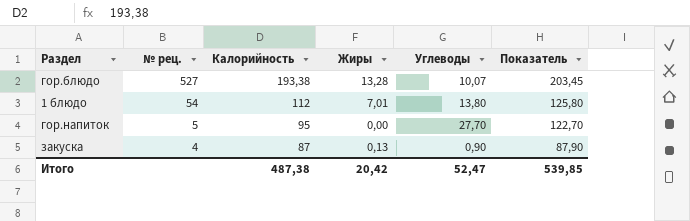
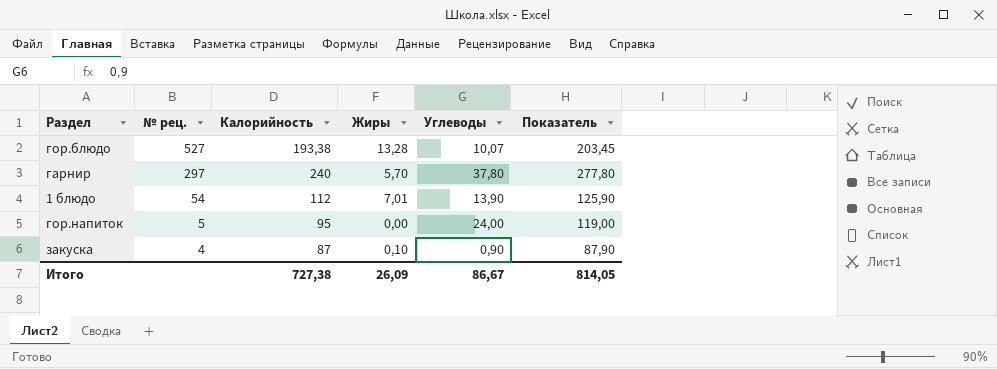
row гарнир: none -> 297 | 240 | 5,70 | 37,80 | 277,80
1 блюдо | Углеводы: 13,80 -> 13,90
1 блюдо | Показатель: 125,80 -> 125,90
гор.напиток | Углеводы: 27,70 -> 24,00
гор.напиток | Показатель: 122,70 -> 119,00
закуска | Жиры: 0,13 -> 0,10
Итого | Калорийность: 487,38 -> 727,38
Итого | Жиры: 20,42 -> 26,09
Итого | Углеводы: 52,47 -> 86,67
Итого | Показатель: 539,85 -> 814,05

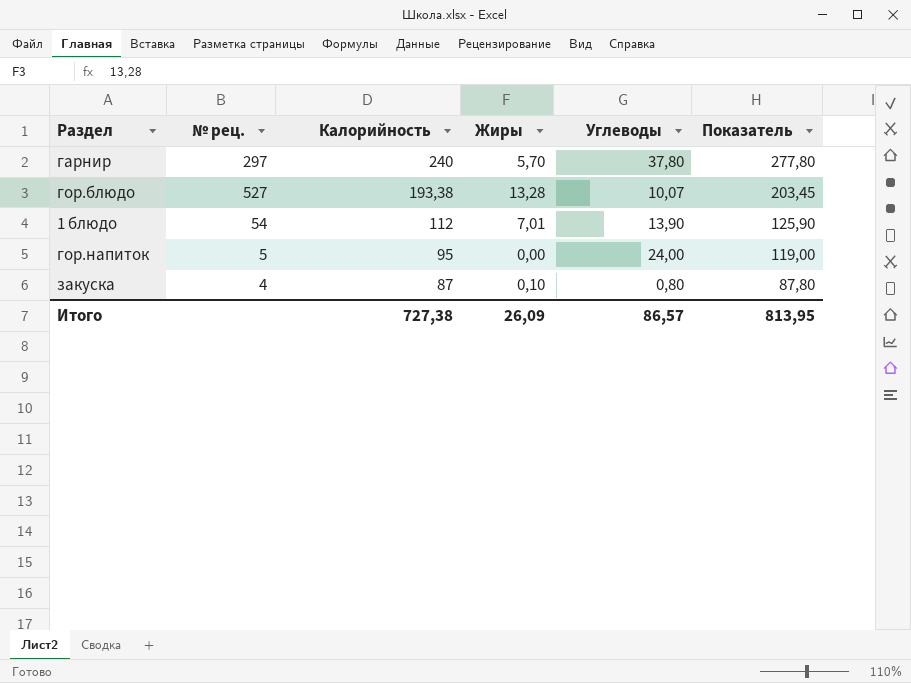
row order: № рец. descending -> Калорийность descending
закуска | Углеводы: 0,90 -> 0,80
закуска | Показатель: 87,90 -> 87,80
Итого | Углеводы: 86,67 -> 86,57
Итого | Показатель: 814,05 -> 813,95

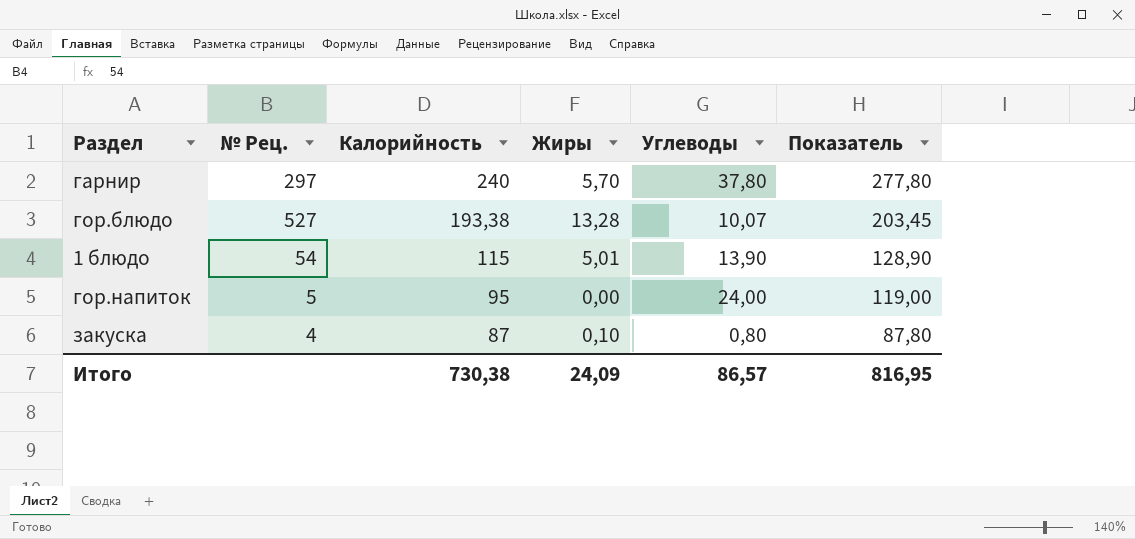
column name: № рец. -> № Рец.
1 блюдо | Калорийность: 112 -> 115
1 блюдо | Жиры: 7,01 -> 5,01
1 блюдо | Показатель: 125,90 -> 128,90
Итого | Калорийность: 727,38 -> 730,38
Итого | Жиры: 26,09 -> 24,09
Итого | Показатель: 813,95 -> 816,95

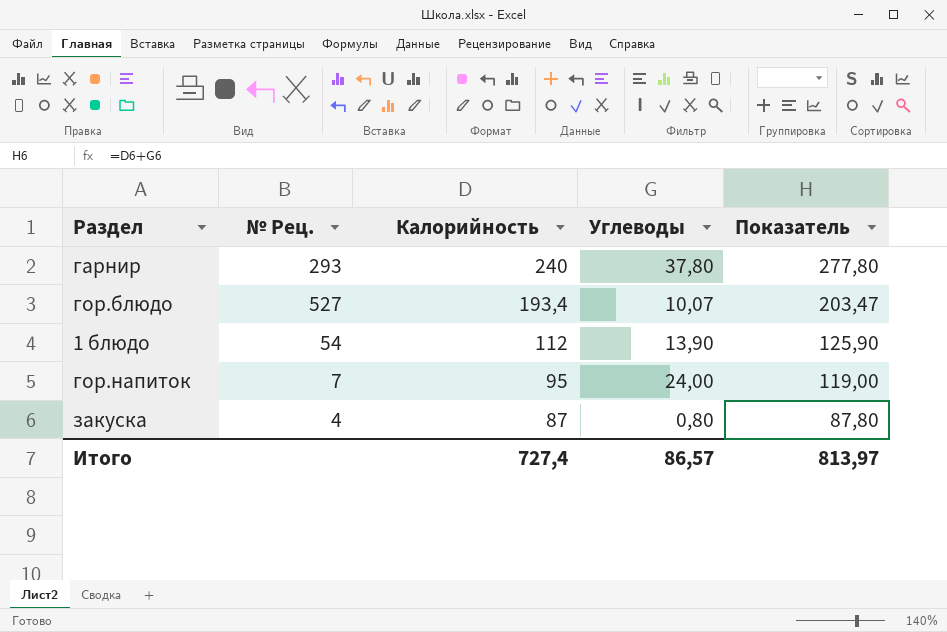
column Жиры | position: 4 -> none
гарнир | № Рец.: 297 -> 293
гор.блюдо | Калорийность: 193,38 -> 193,4
гор.блюдо | Показатель: 203,45 -> 203,47
1 блюдо | Калорийность: 115 -> 112
1 блюдо | Показатель: 128,90 -> 125,90
гор.напиток | № Рец.: 5 -> 7
Итого | Калорийность: 730,38 -> 727,4
Итого | Показатель: 816,95 -> 813,97

